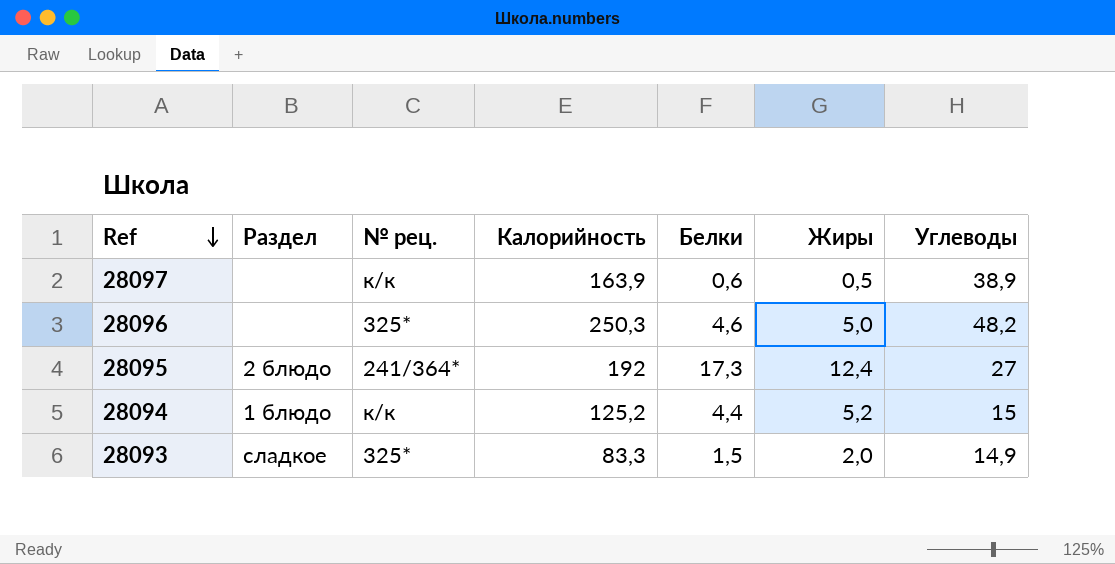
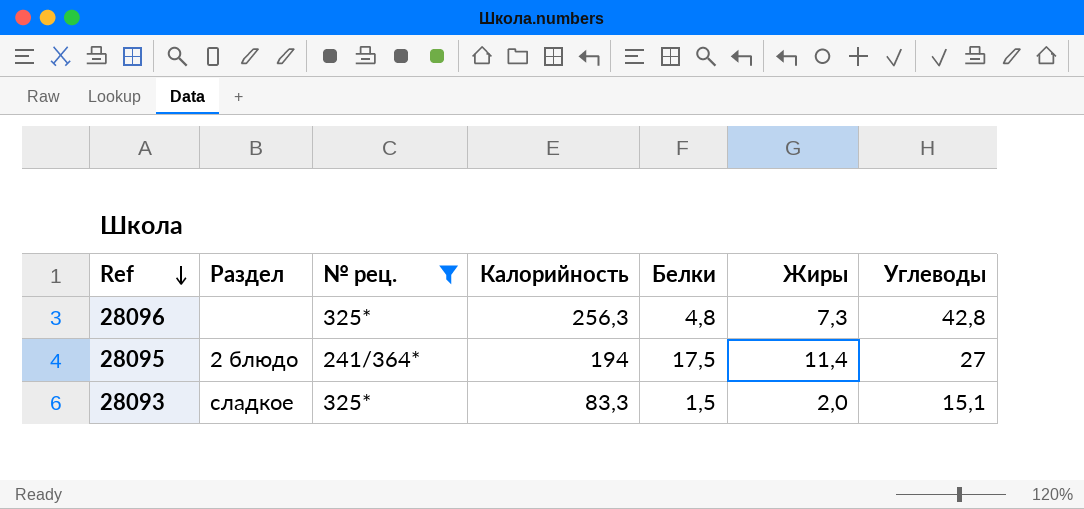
filter: none -> № рец. != к/к
28096 | Калорийность: 250,3 -> 256,3
28096 | Белки: 4,6 -> 4,8
28096 | Жиры: 5,0 -> 7,3
28096 | Углеводы: 48,2 -> 42,8
28095 | Калорийность: 192 -> 194
28095 | Белки: 17,3 -> 17,5
28095 | Жиры: 12,4 -> 11,4
28093 | Углеводы: 14,9 -> 15,1

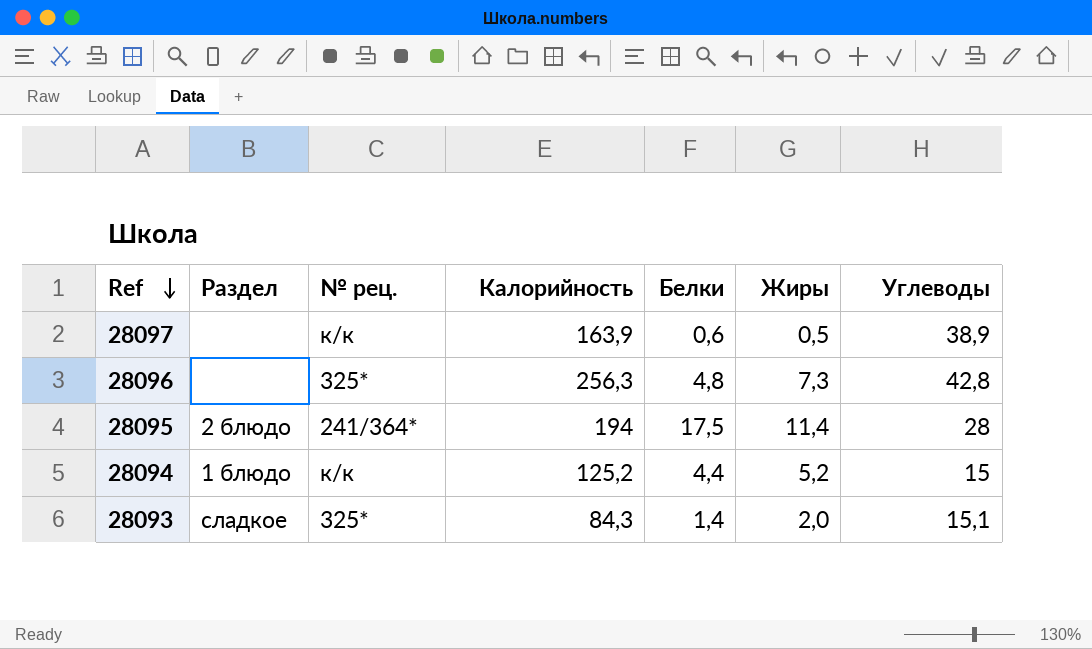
filter: № рец. != к/к -> none
28095 | Углеводы: 27 -> 28
28093 | Калорийность: 83,3 -> 84,3
28093 | Белки: 1,5 -> 1,4

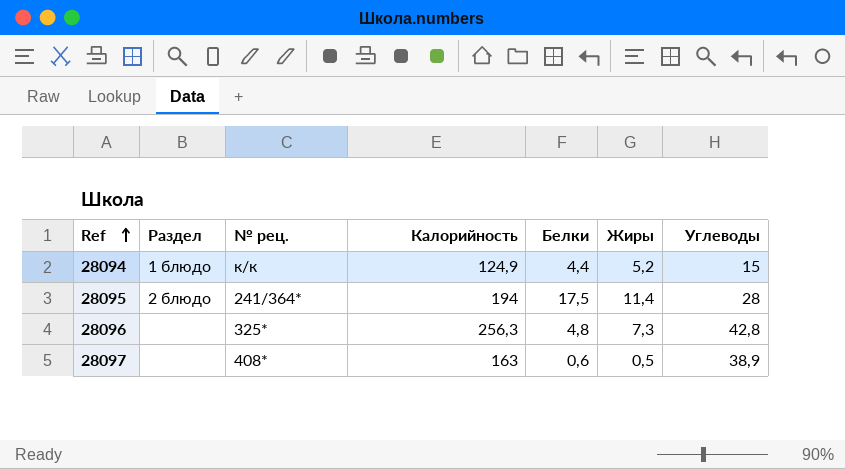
row order: Ref descending -> Ref ascending
row 28093: сладкое | 325* | 84,3 | 1,4 | 2,0 | 15,1 -> none
28094 | Калорийность: 125,2 -> 124,9
28097 | № рец.: к/к -> 408*
28097 | Калорийность: 163,9 -> 163

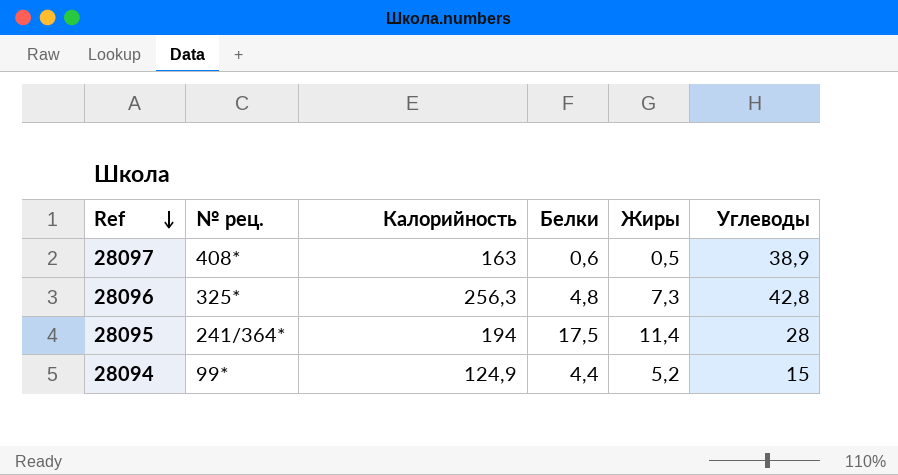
row order: Ref ascending -> Ref descending
column Раздел | position: 2 -> none
28094 | № рец.: к/к -> 99*

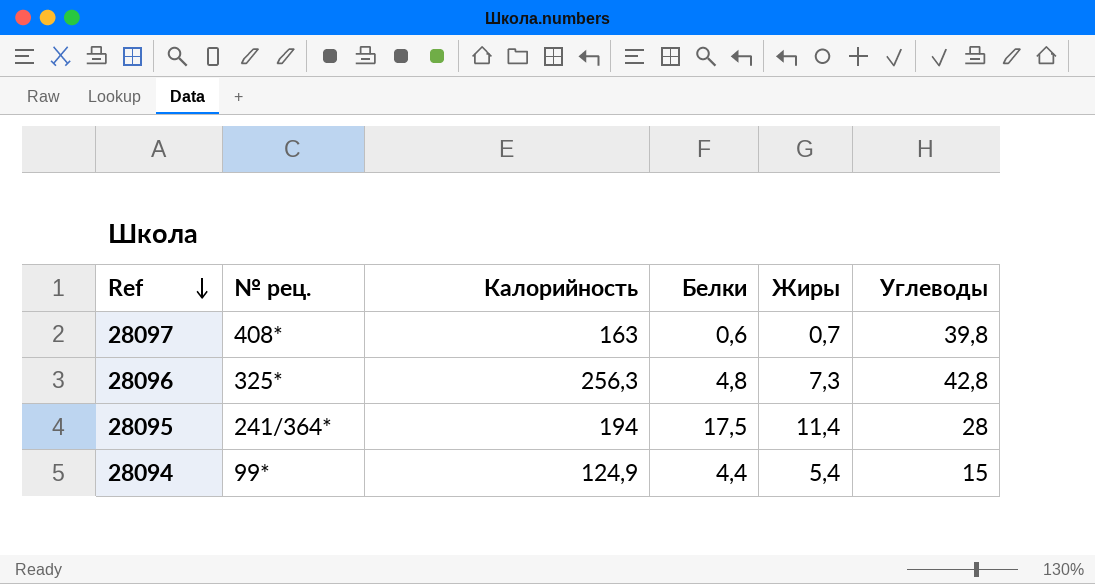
28097 | Жиры: 0,5 -> 0,7
28097 | Углеводы: 38,9 -> 39,8
28094 | Жиры: 5,2 -> 5,4

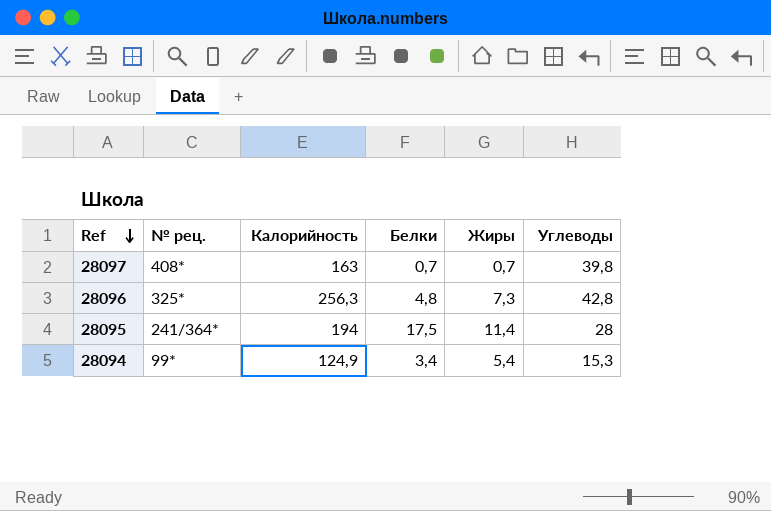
28097 | Белки: 0,6 -> 0,7
28094 | Белки: 4,4 -> 3,4
28094 | Углеводы: 15 -> 15,3

